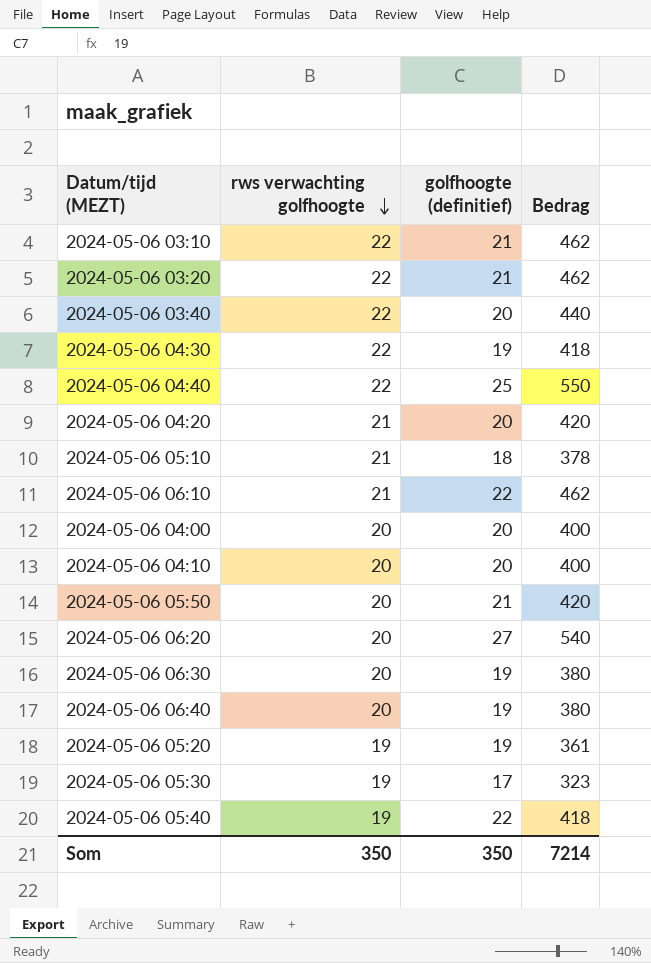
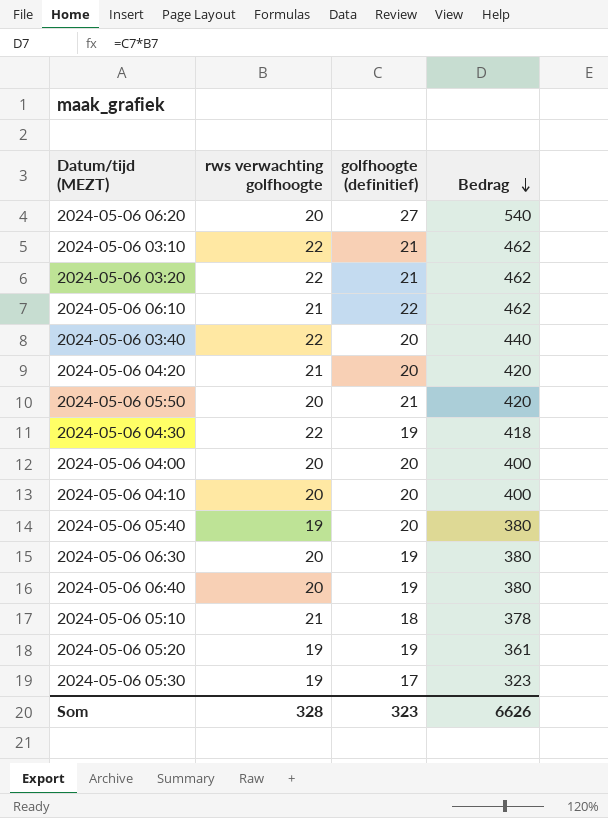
row order: rws verwachting golfhoogte descending -> Bedrag descending
row 2024-05-06 04:40: 22 | 25 | 550 -> none
2024-05-06 05:40 | golfhoogte (definitief): 22 -> 20
2024-05-06 05:40 | Bedrag: 418 -> 380
Som | rws verwachting golfhoogte: 350 -> 328
Som | golfhoogte (definitief): 350 -> 323
Som | Bedrag: 7214 -> 6626

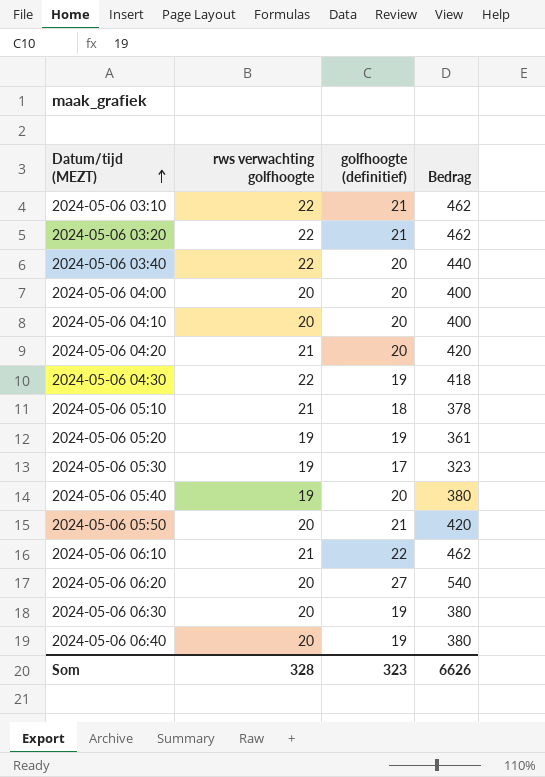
row order: Bedrag descending -> Datum/tijd (MEZT) ascending

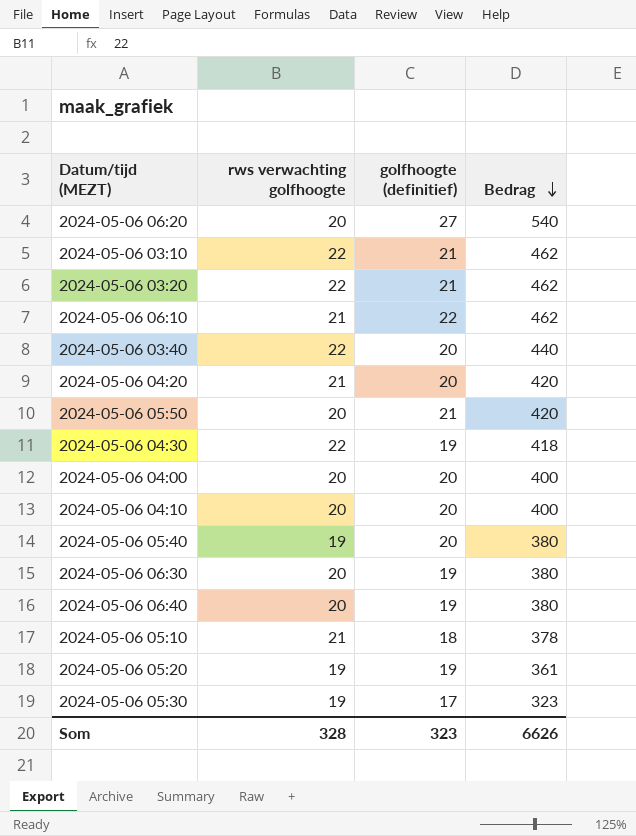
row order: Datum/tijd (MEZT) ascending -> Bedrag descending

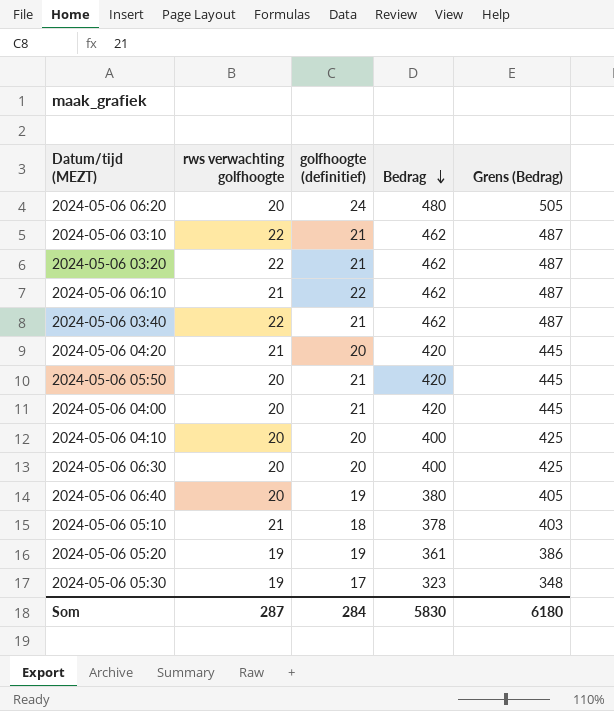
column Grens (Bedrag) | formula: none -> [Bedrag] + 25
row 2024-05-06 04:30: 22 | 19 | 418 -> none
row 2024-05-06 05:40: 19 | 20 | 380 -> none
2024-05-06 06:20 | golfhoogte (definitief): 27 -> 24
2024-05-06 06:20 | Bedrag: 540 -> 480
2024-05-06 03:40 | golfhoogte (definitief): 20 -> 21
2024-05-06 03:40 | Bedrag: 440 -> 462
2024-05-06 04:00 | golfhoogte (definitief): 20 -> 21
2024-05-06 04:00 | Bedrag: 400 -> 420
2024-05-06 06:30 | golfhoogte (definitief): 19 -> 20
2024-05-06 06:30 | Bedrag: 380 -> 400
Som | rws verwachting golfhoogte: 328 -> 287
Som | golfhoogte (definitief): 323 -> 284
Som | Bedrag: 6626 -> 5830

